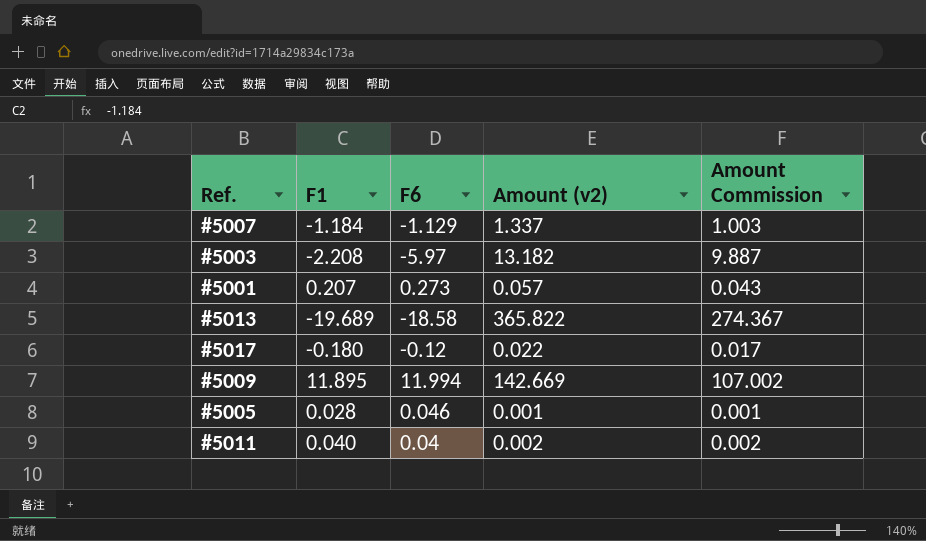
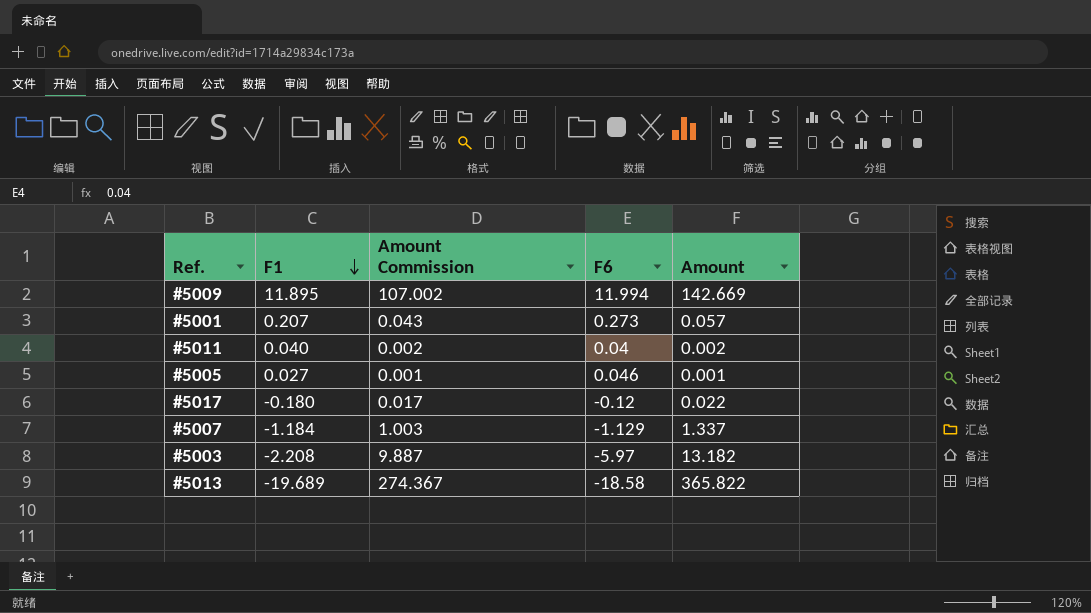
row order: none -> F1 descending
column Amount Commission | position: 5 -> 3
column name: Amount (v2) -> Amount
#5005 | F1: 0.028 -> 0.027

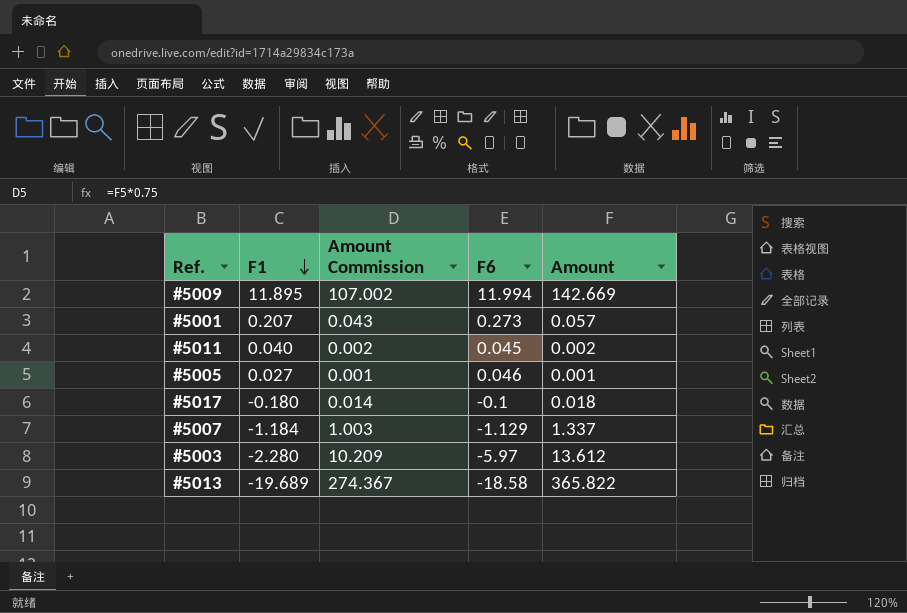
#5011 | F6: 0.04 -> 0.045
#5017 | Amount Commission: 0.017 -> 0.014
#5017 | F6: -0.12 -> -0.1
#5017 | Amount: 0.022 -> 0.018
#5003 | F1: -2.208 -> -2.280
#5003 | Amount Commission: 9.887 -> 10.209
#5003 | Amount: 13.182 -> 13.612

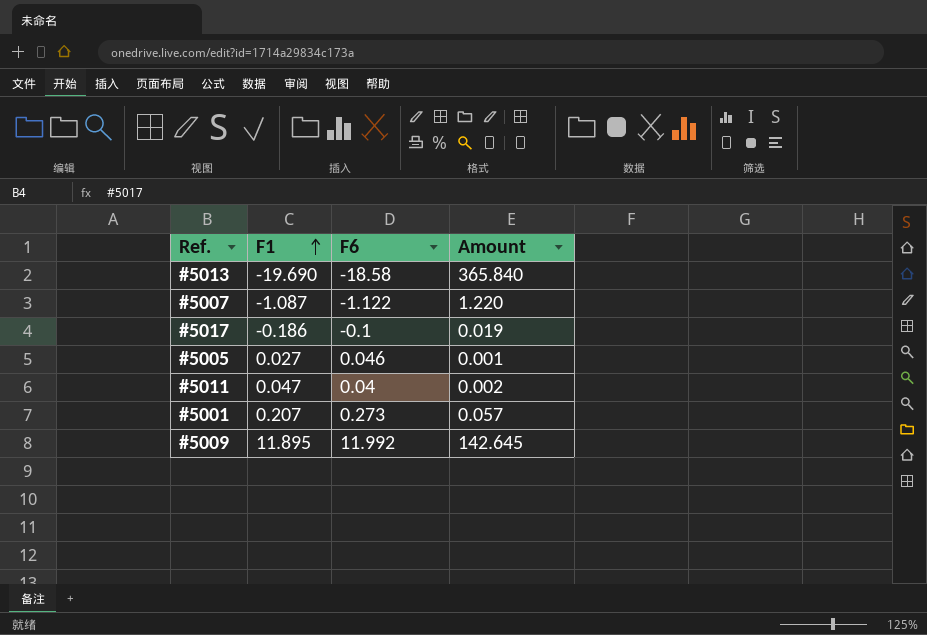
row order: F1 descending -> F1 ascending
column Amount Commission | formula: [Amount] * 0.75 -> none
row #5003: -2.280 | 10.209 | -5.97 | 13.612 -> none
#5013 | F1: -19.689 -> -19.690
#5013 | Amount: 365.822 -> 365.840
#5007 | F1: -1.184 -> -1.087
#5007 | F6: -1.129 -> -1.122
#5007 | Amount: 1.337 -> 1.220
#5017 | F1: -0.180 -> -0.186
#5017 | Amount: 0.018 -> 0.019
#5011 | F1: 0.040 -> 0.047
#5011 | F6: 0.045 -> 0.04
#5009 | F6: 11.994 -> 11.992
#5009 | Amount: 142.669 -> 142.645

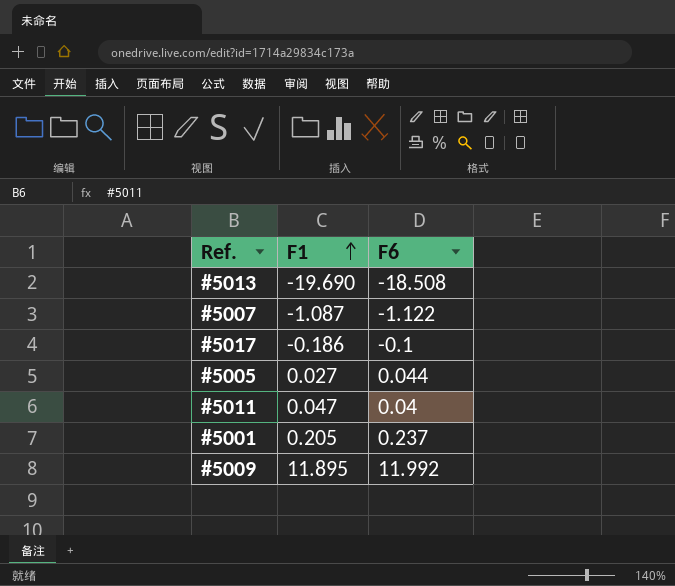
column Amount | formula: [F1] * [F6] -> none
#5013 | F6: -18.58 -> -18.508
#5005 | F6: 0.046 -> 0.044
#5001 | F1: 0.207 -> 0.205
#5001 | F6: 0.273 -> 0.237

